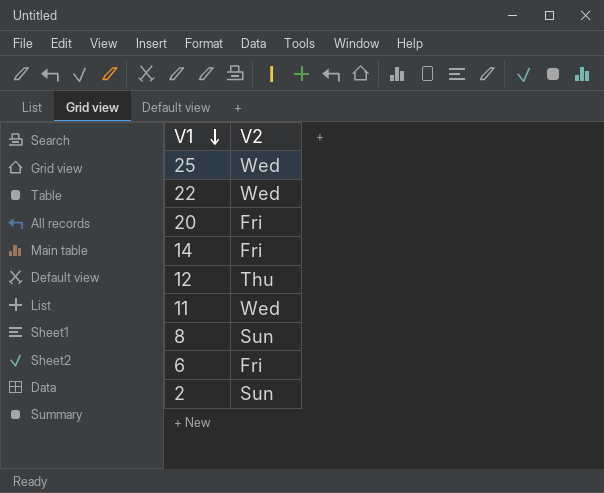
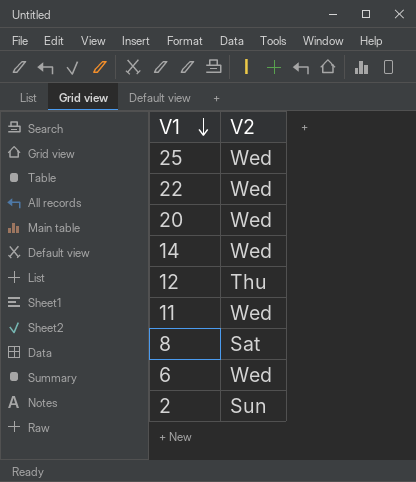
20 | V2: Fri -> Wed
14 | V2: Fri -> Wed
8 | V2: Sun -> Sat
6 | V2: Fri -> Wed

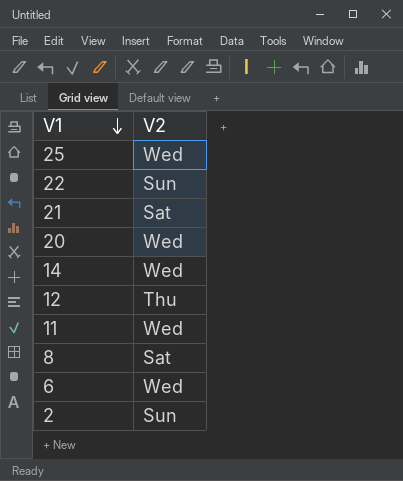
22 | V2: Wed -> Sun
row 21: none -> Sat

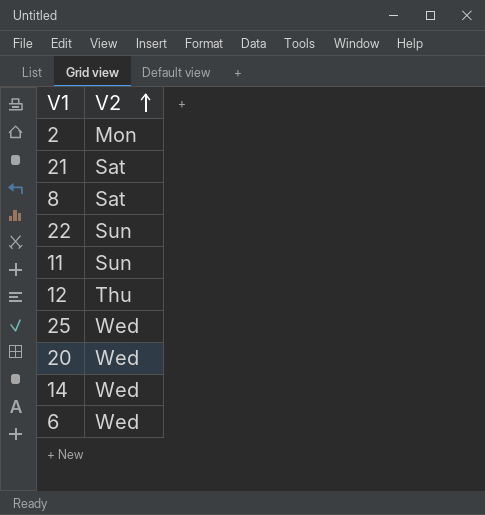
row order: V1 descending -> V2 ascending
2 | V2: Sun -> Mon
11 | V2: Wed -> Sun

